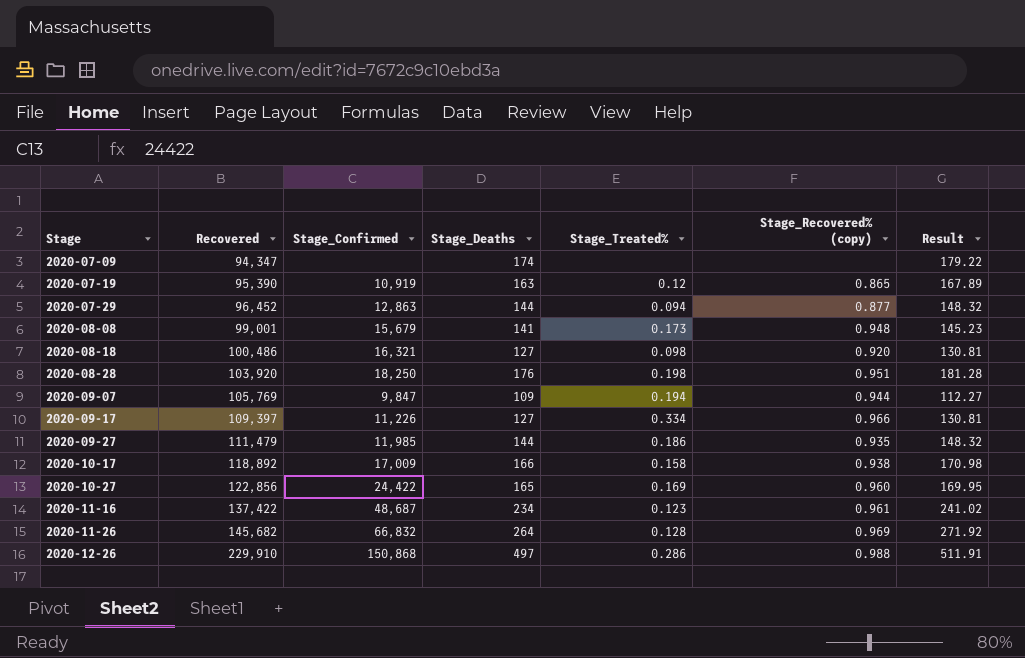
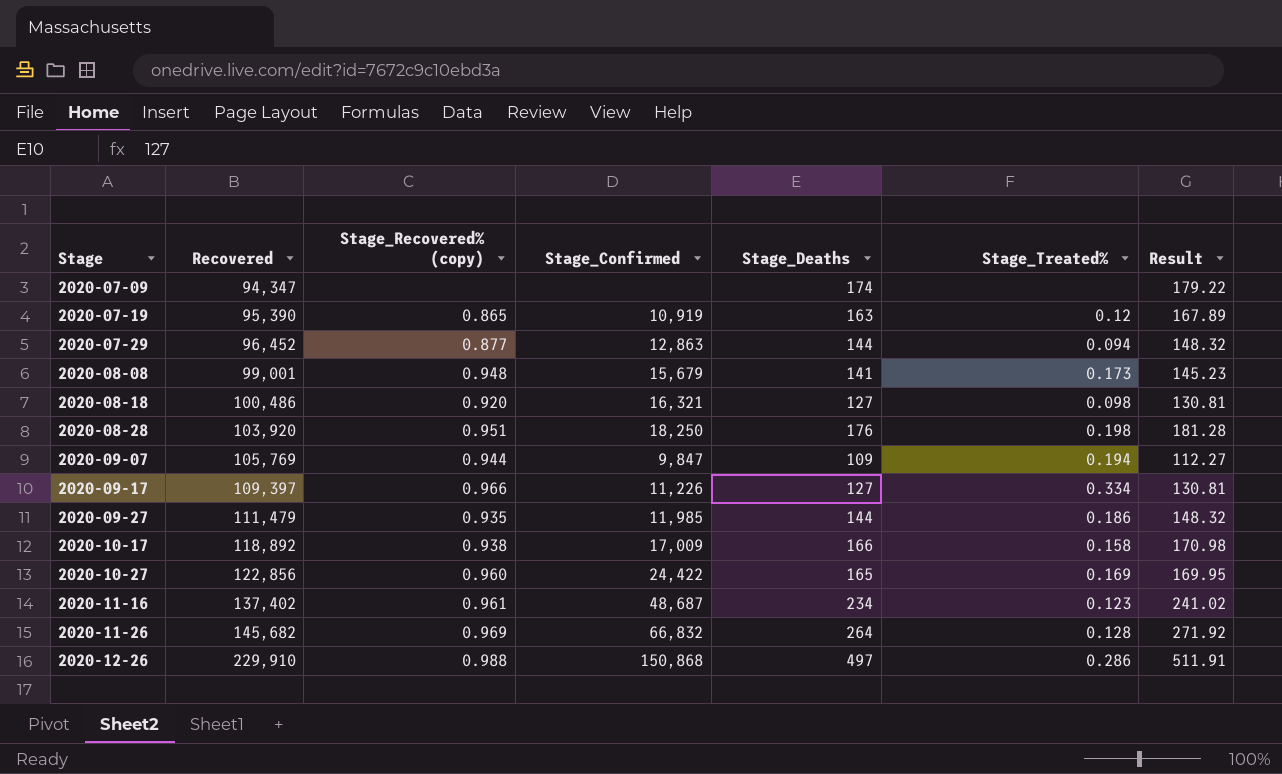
column Stage_Recovered% (copy) | position: 6 -> 3
2020-11-16 | Recovered: 137,422 -> 137,402

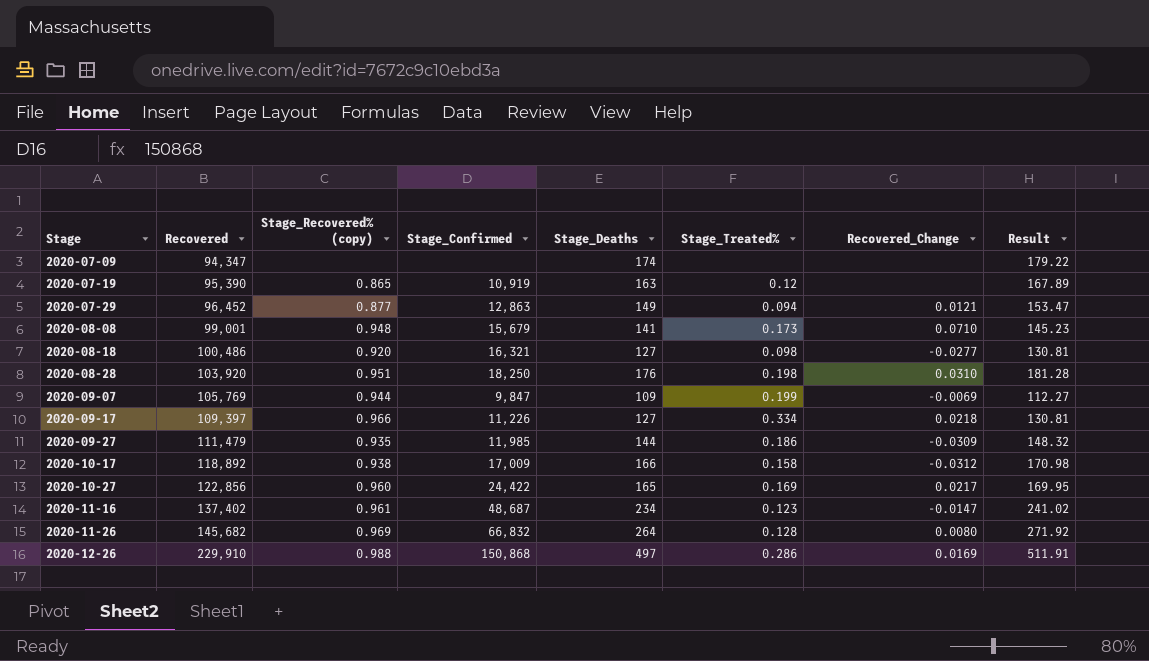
column Recovered_Change | position: none -> 7
2020-07-29 | Stage_Deaths: 144 -> 149
2020-07-29 | Result: 148.32 -> 153.47
2020-09-07 | Stage_Treated%: 0.194 -> 0.199

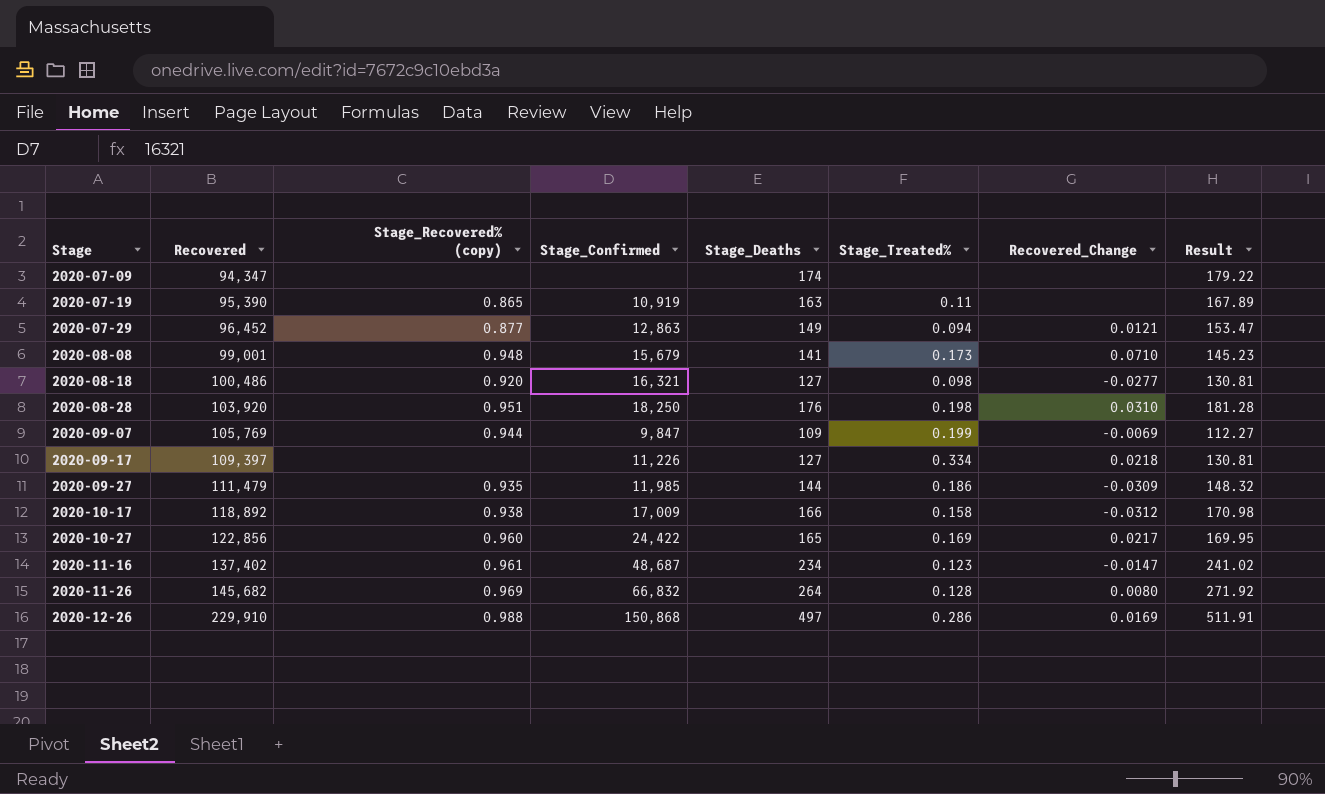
2020-07-19 | Stage_Treated%: 0.12 -> 0.11
2020-09-17 | Stage_Recovered% (copy): 0.966 -> none

